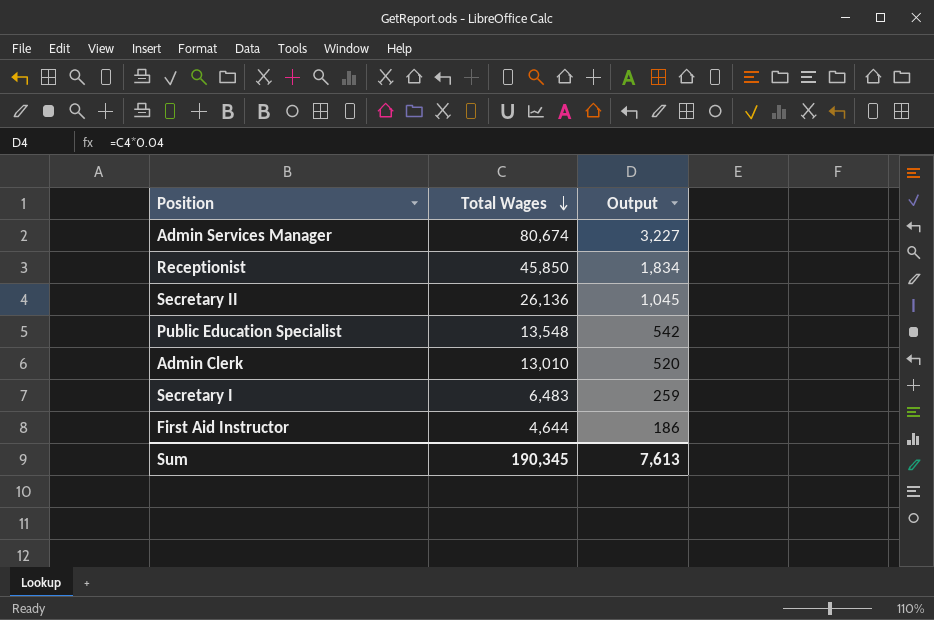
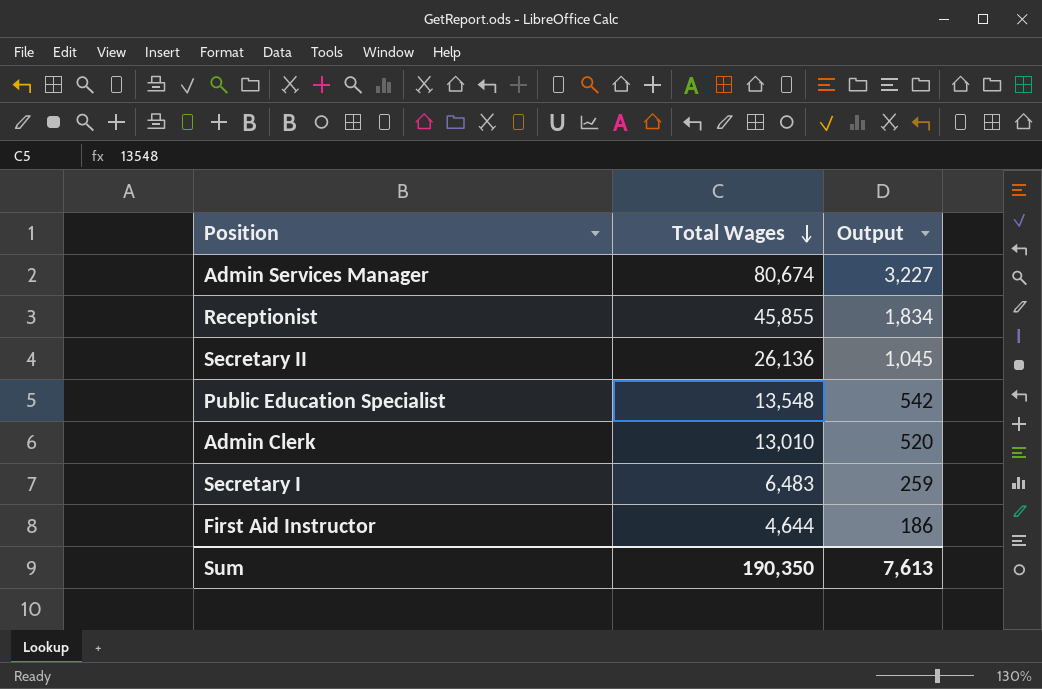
Receptionist | Total Wages: 45,850 -> 45,855
Sum | Total Wages: 190,345 -> 190,350

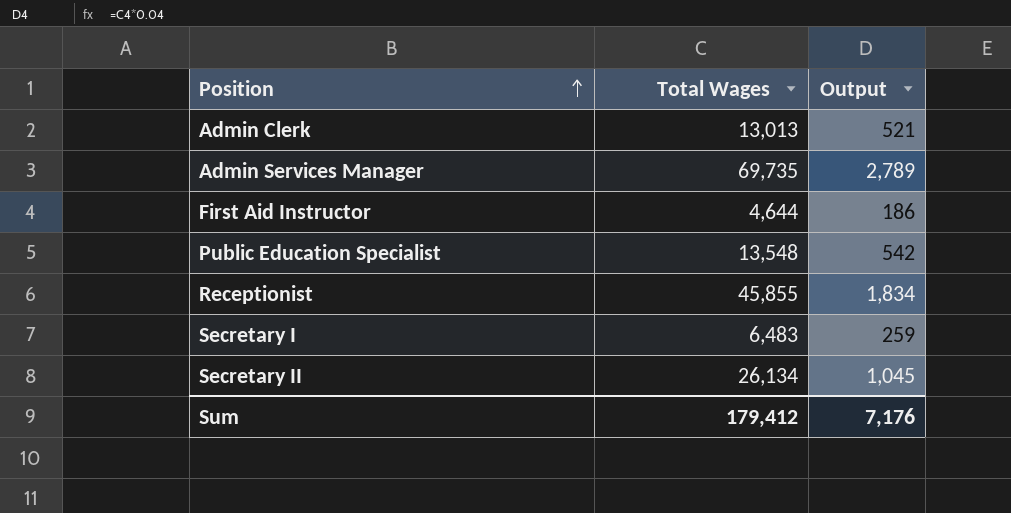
row order: Total Wages descending -> Position ascending
Admin Clerk | Total Wages: 13,010 -> 13,013
Admin Clerk | Output: 520 -> 521
Admin Services Manager | Total Wages: 80,674 -> 69,735
Admin Services Manager | Output: 3,227 -> 2,789
Secretary II | Total Wages: 26,136 -> 26,134
Sum | Total Wages: 190,350 -> 179,412
Sum | Output: 7,613 -> 7,176

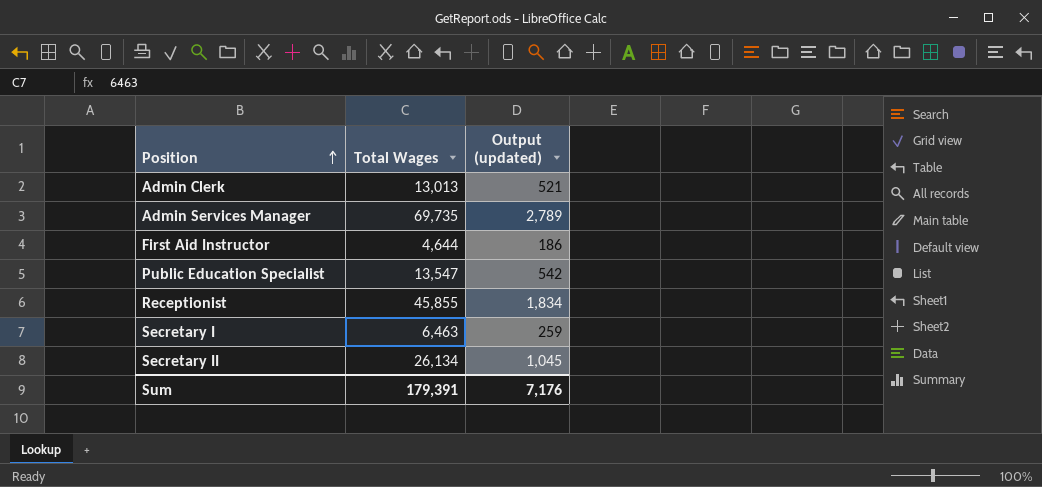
column name: Output -> Output (updated)
Public Education Specialist | Total Wages: 13,548 -> 13,547
Secretary I | Total Wages: 6,483 -> 6,463
Sum | Total Wages: 179,412 -> 179,391

